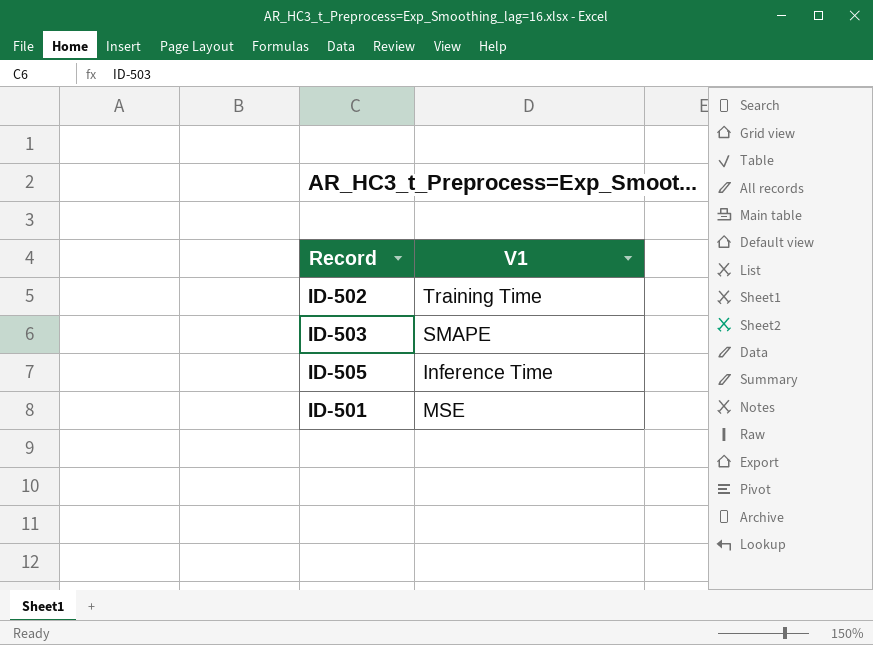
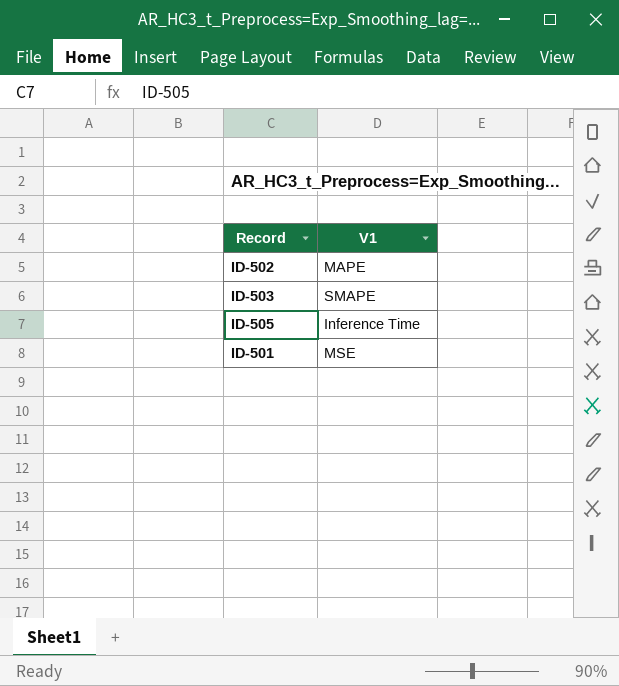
ID-502 | V1: Training Time -> MAPE

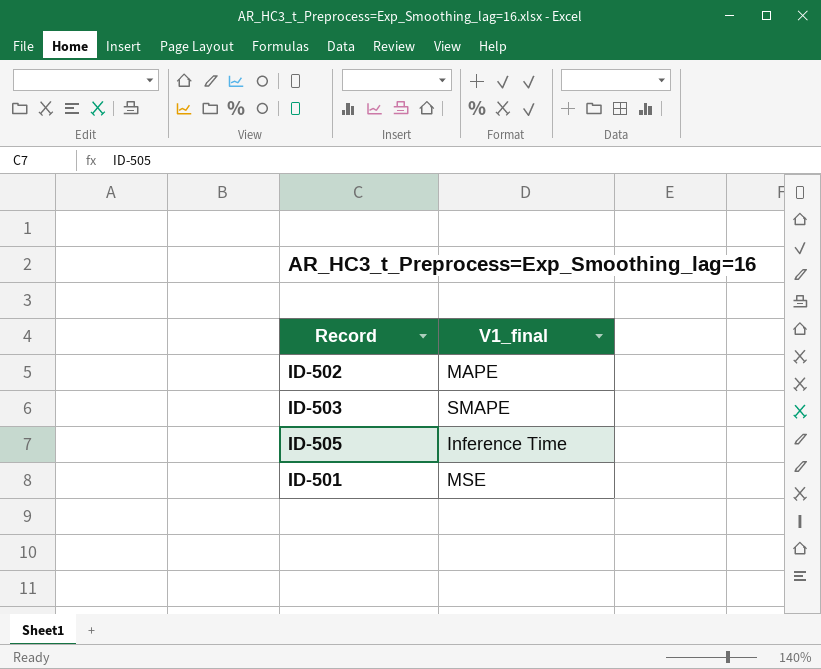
column name: V1 -> V1_final

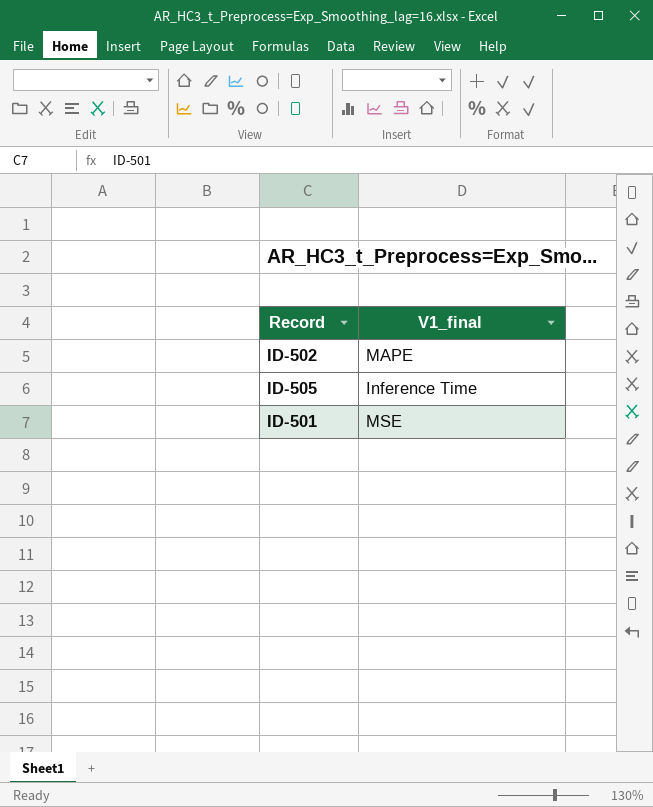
row ID-503: SMAPE -> none

